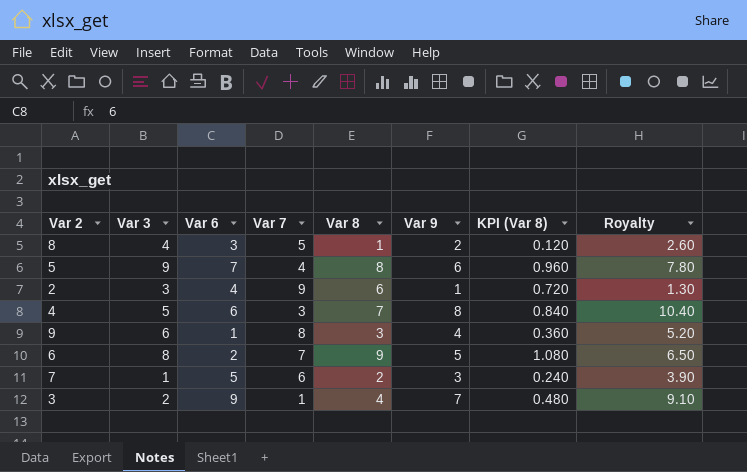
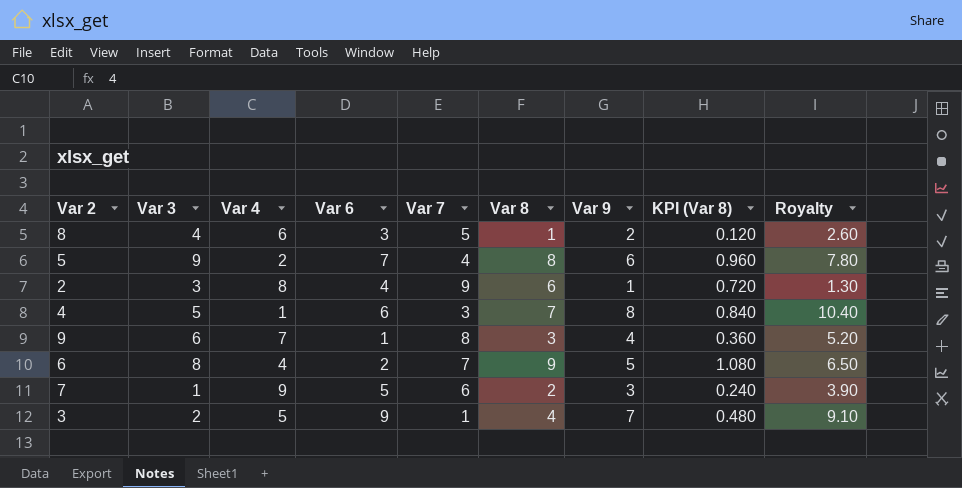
column Var 4 | position: none -> 3

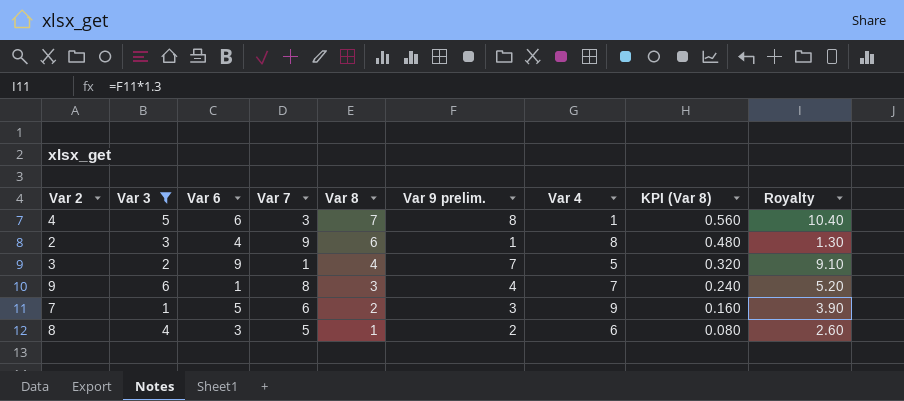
filter: none -> Var 3 <= 6
row order: none -> Var 8 descending
column name: Var 9 -> Var 9 prelim.
column Var 4 | position: 3 -> 7
column KPI (Var 8) | formula: [Var 8] * 0.12 -> [Var 8] * 0.08

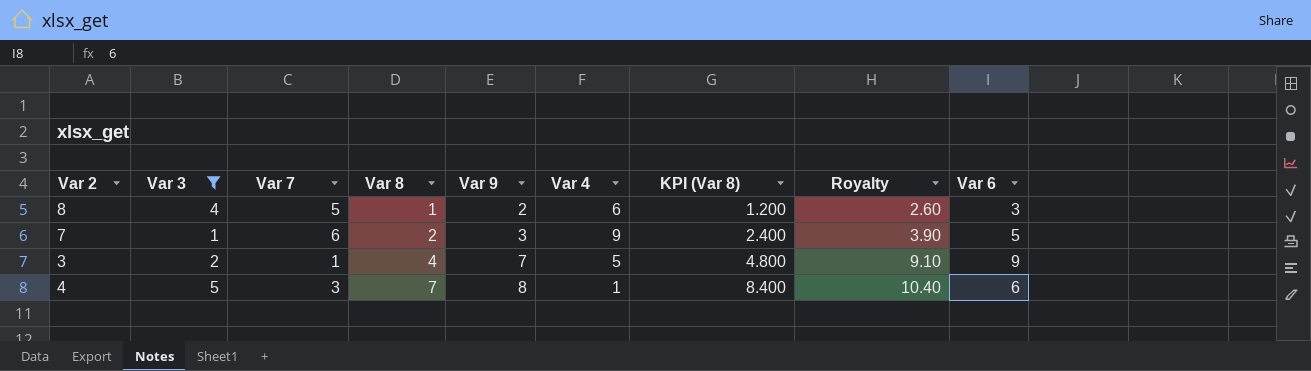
row order: Var 8 descending -> Var 8 ascending
column name: Var 9 prelim. -> Var 9
column KPI (Var 8) | formula: [Var 8] * 0.08 -> [Var 8] * 1.2
column Var 6 | position: 3 -> 9
row 2: 3 | 4 | 9 | 6 | 1 | 8 | 0.480 | 1.30 -> none
row 9: 6 | 1 | 8 | 3 | 4 | 7 | 0.240 | 5.20 -> none

